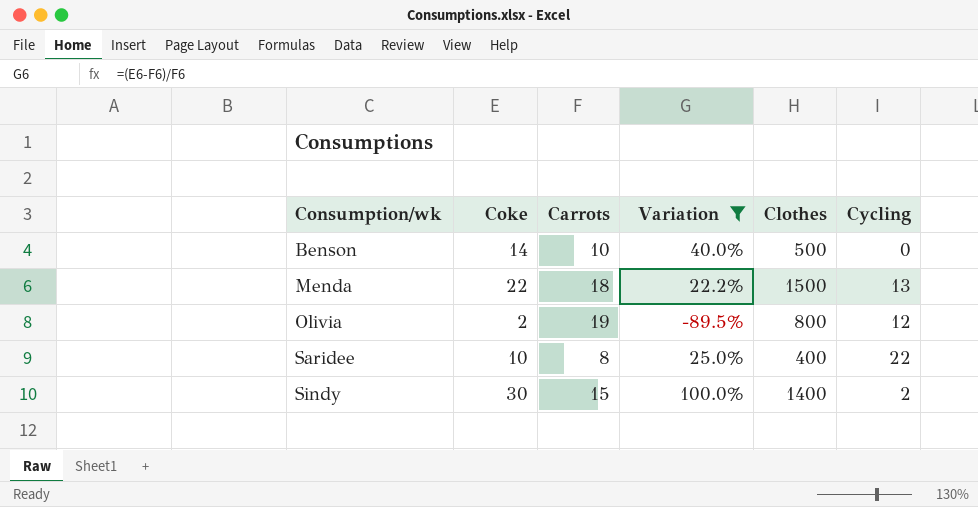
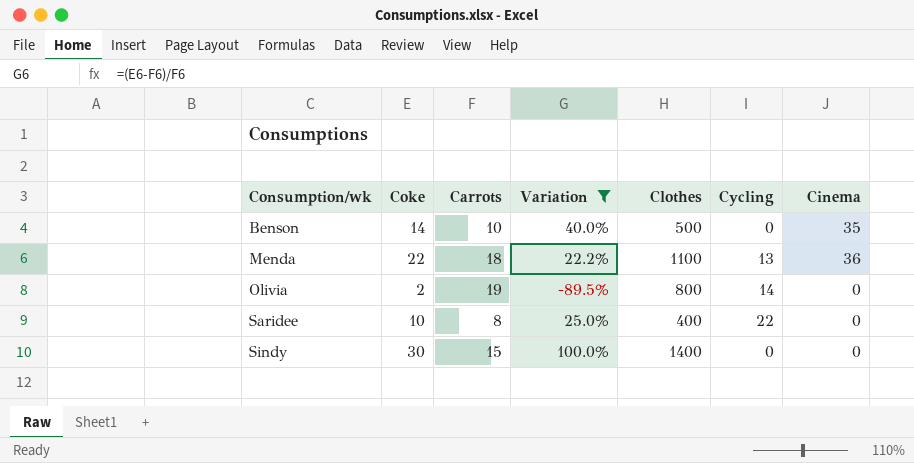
column Cinema | position: none -> 7
Menda | Clothes: 1500 -> 1100
Olivia | Cycling: 12 -> 14
Sindy | Cycling: 2 -> 0

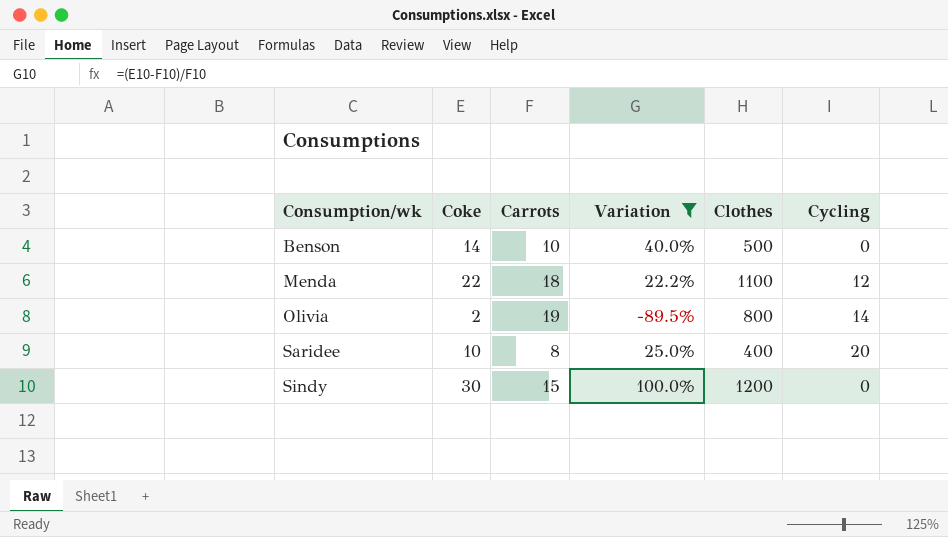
column Cinema | position: 7 -> none
Menda | Cycling: 13 -> 12
Saridee | Cycling: 22 -> 20
Sindy | Clothes: 1400 -> 1200

